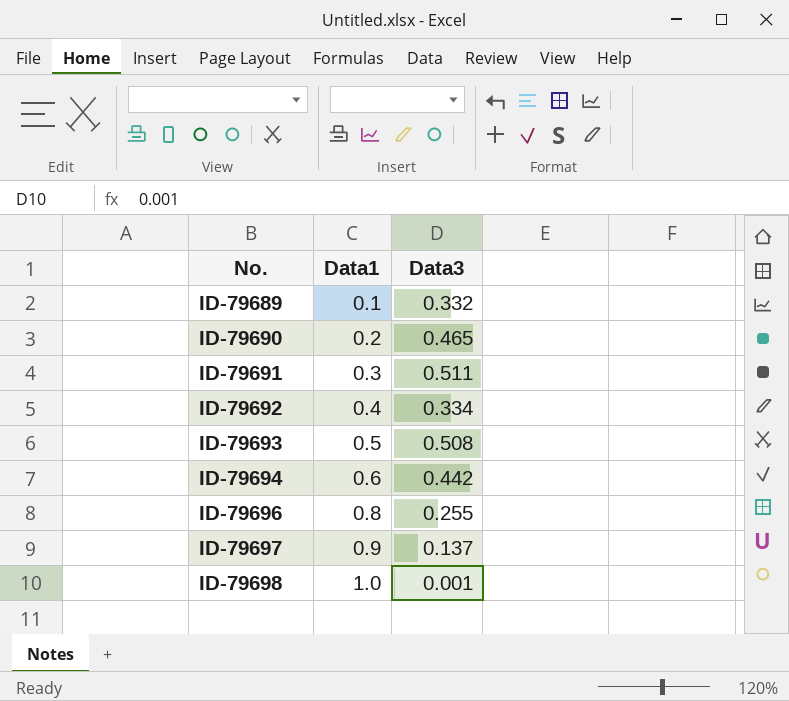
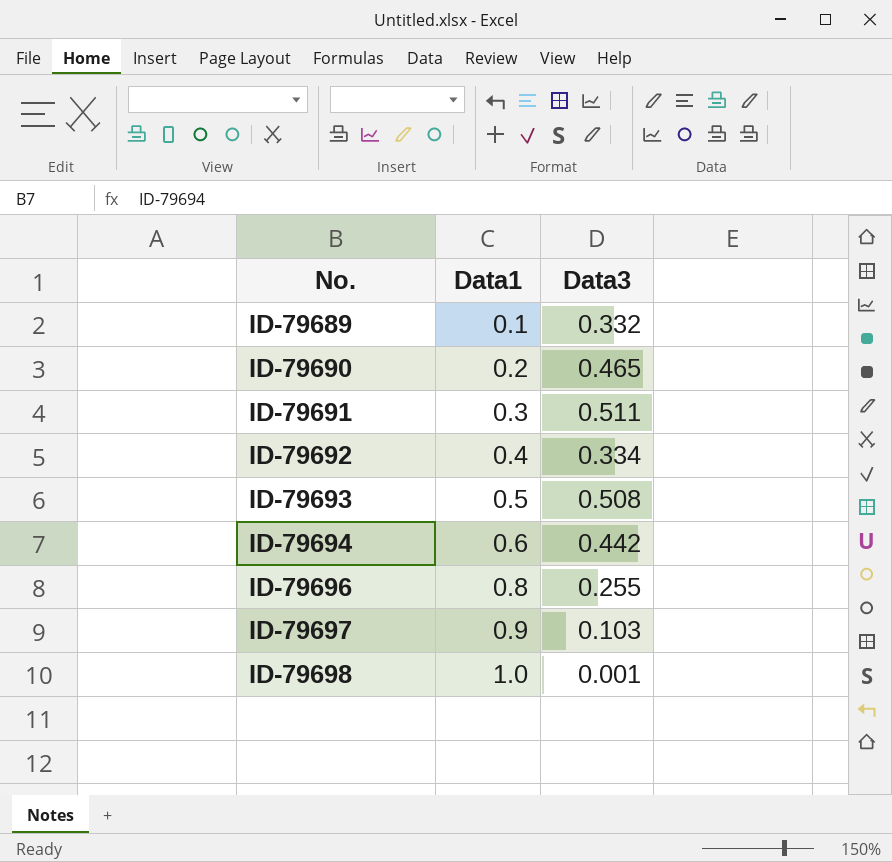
ID-79697 | Data3: 0.137 -> 0.103

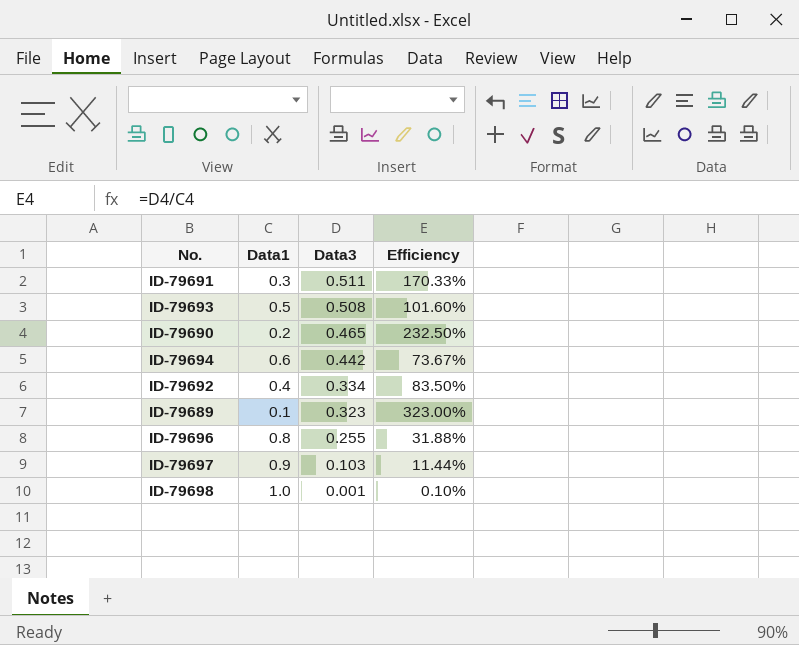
row order: No. ascending -> Data3 descending
column Efficiency | formula: none -> [Data3] / [Data1]
ID-79689 | Data3: 0.332 -> 0.323

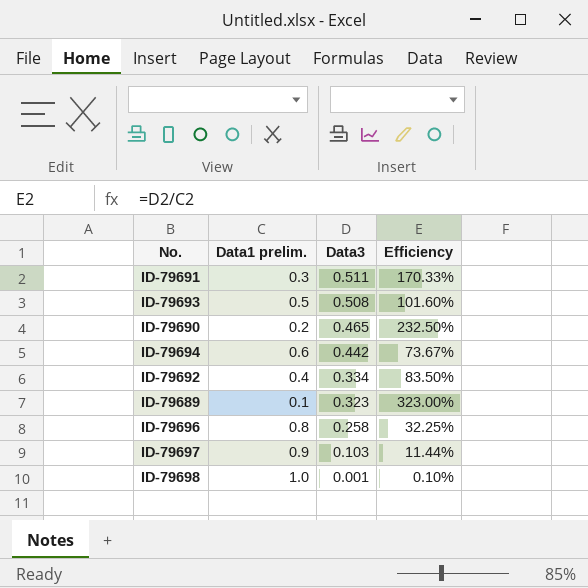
column name: Data1 -> Data1 prelim.
ID-79696 | Data3: 0.255 -> 0.258
ID-79696 | Efficiency: 31.88% -> 32.25%

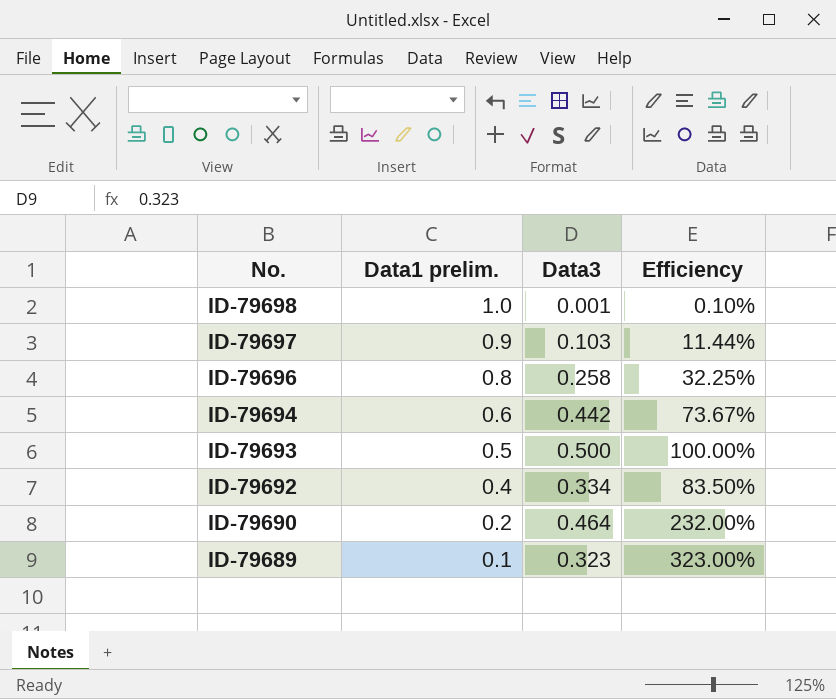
row order: Data3 descending -> No. descending
row ID-79691: 0.3 | 0.511 | 170.33% -> none
ID-79693 | Data3: 0.508 -> 0.500
ID-79693 | Efficiency: 101.60% -> 100.00%
ID-79690 | Data3: 0.465 -> 0.464
ID-79690 | Efficiency: 232.50% -> 232.00%

